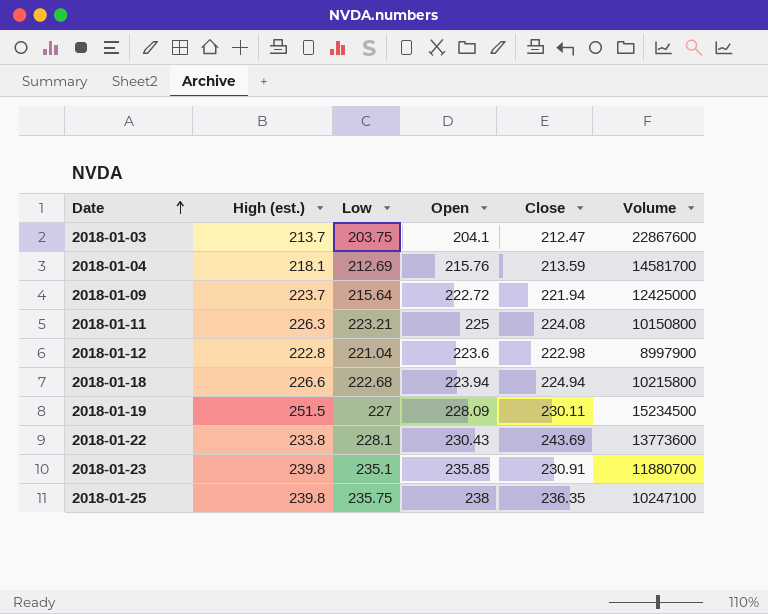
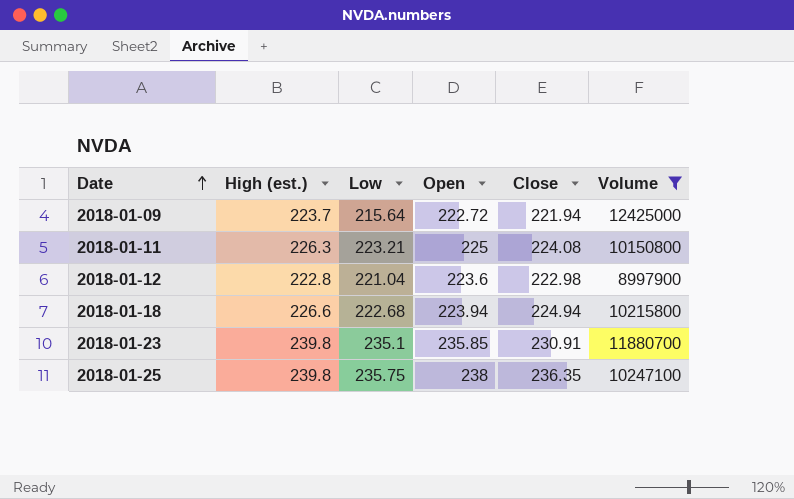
filter: none -> Volume <= 12425000

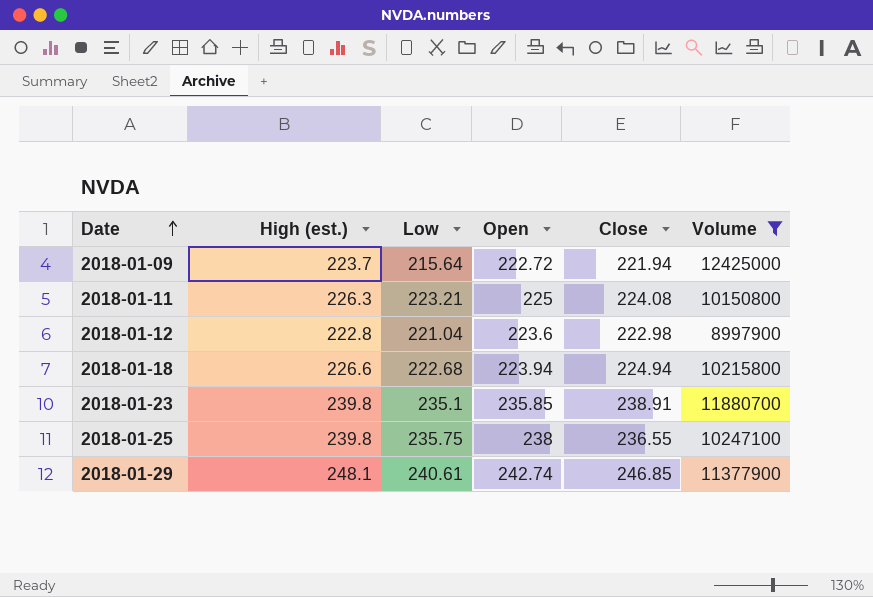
2018-01-23 | Close: 230.91 -> 238.91
2018-01-25 | Close: 236.35 -> 236.55
row 2018-01-29: none -> 248.1 | 240.61 | 242.74 | 246.85 | 11377900

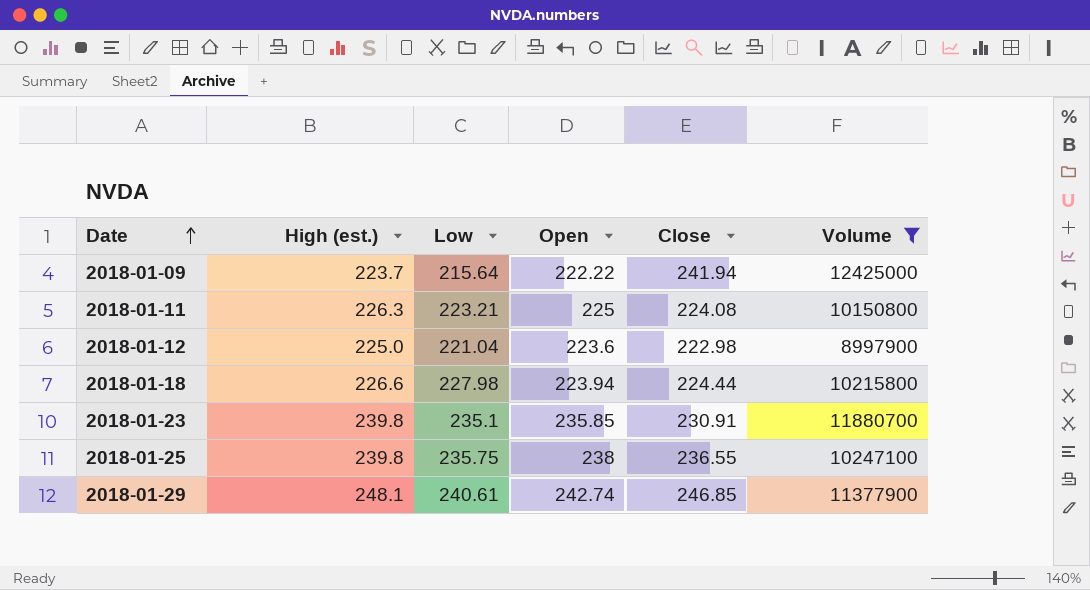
2018-01-09 | Open: 222.72 -> 222.22
2018-01-09 | Close: 221.94 -> 241.94
2018-01-12 | High (est.): 222.8 -> 225.0
2018-01-18 | Low: 222.68 -> 227.98
2018-01-18 | Close: 224.94 -> 224.44
2018-01-23 | Close: 238.91 -> 230.91

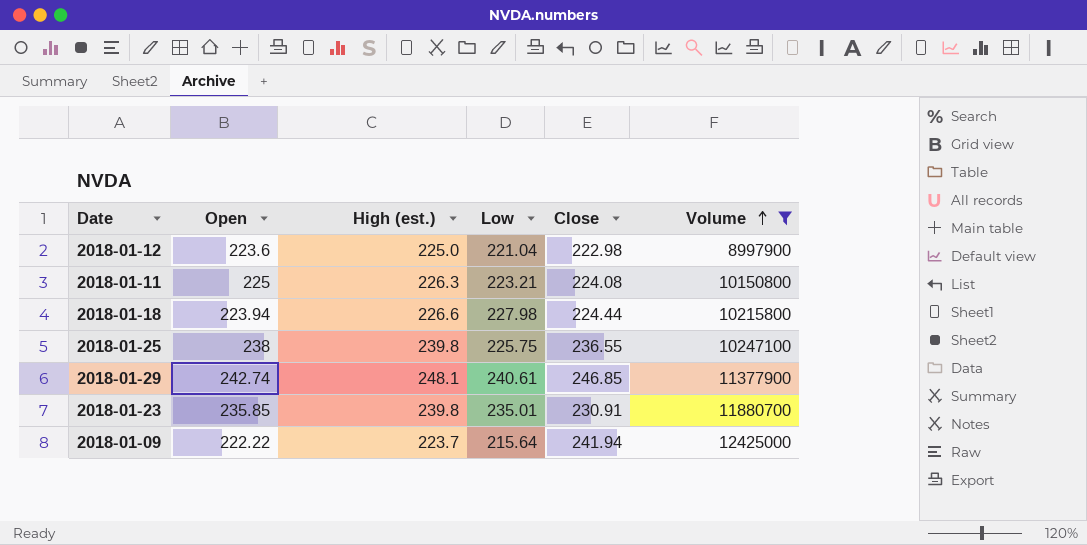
row order: Date ascending -> Volume ascending
column Open | position: 4 -> 2
2018-01-25 | Low: 235.75 -> 225.75
2018-01-23 | Low: 235.1 -> 235.01

